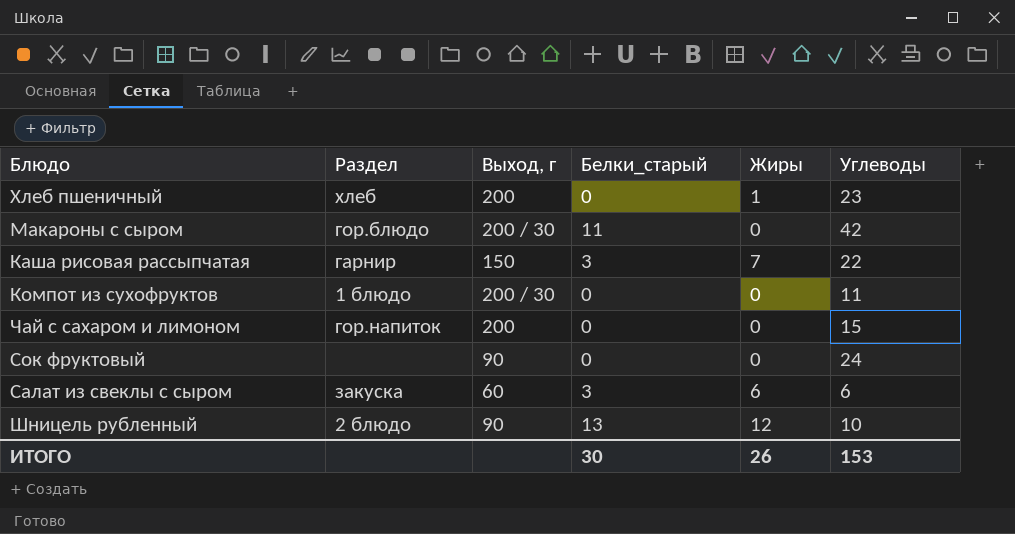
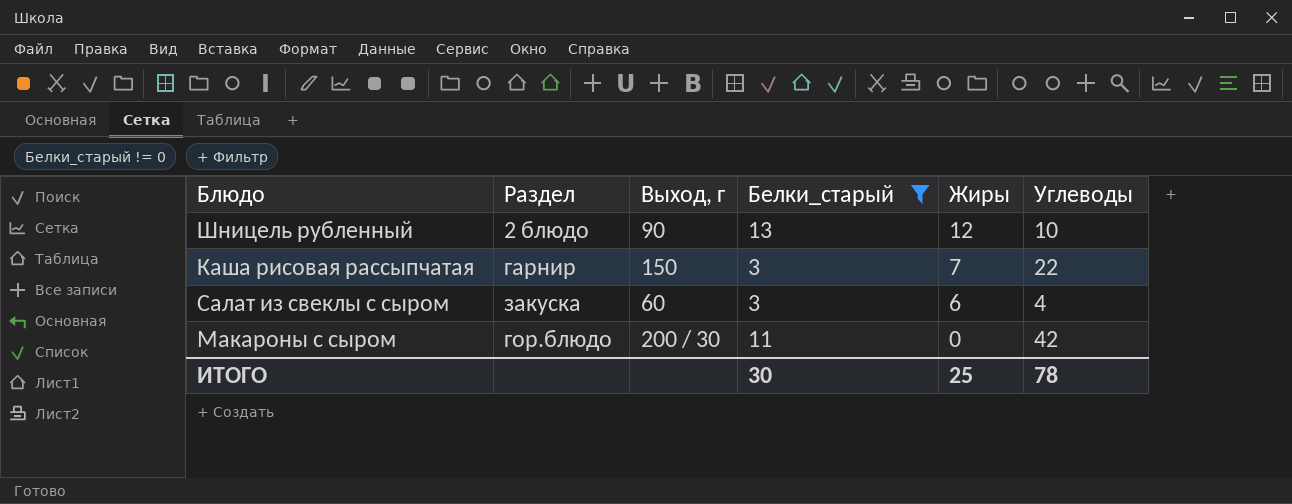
filter: none -> Белки_старый != 0
row order: none -> Жиры descending
Салат из свеклы с сыром | Углеводы: 6 -> 4
ИТОГО | Жиры: 26 -> 25
ИТОГО | Углеводы: 153 -> 78

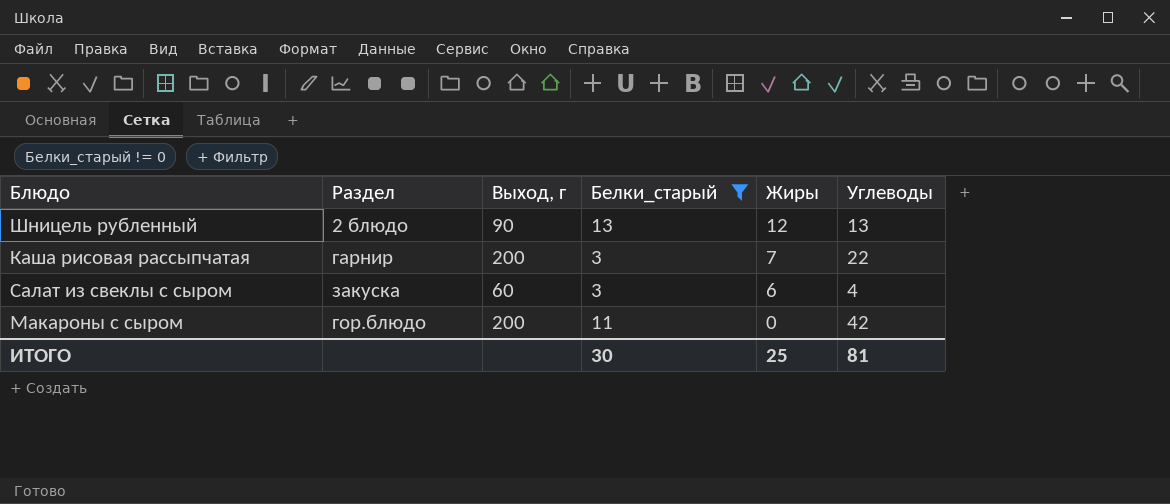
Шницель рубленный | Углеводы: 10 -> 13
Каша рисовая рассыпчатая | Выход, г: 150 -> 200
Макароны с сыром | Выход, г: 200 / 30 -> 200
ИТОГО | Углеводы: 78 -> 81

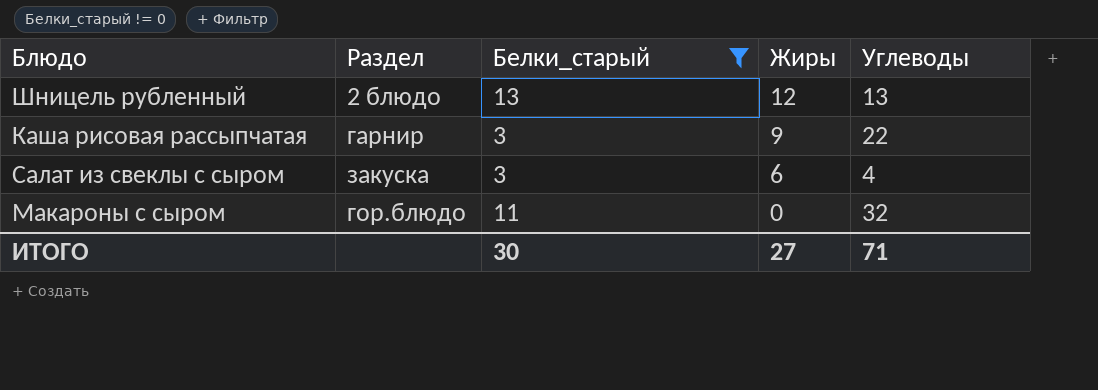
column Выход, г | position: 3 -> none
Каша рисовая рассыпчатая | Жиры: 7 -> 9
Макароны с сыром | Углеводы: 42 -> 32
ИТОГО | Жиры: 25 -> 27
ИТОГО | Углеводы: 81 -> 71

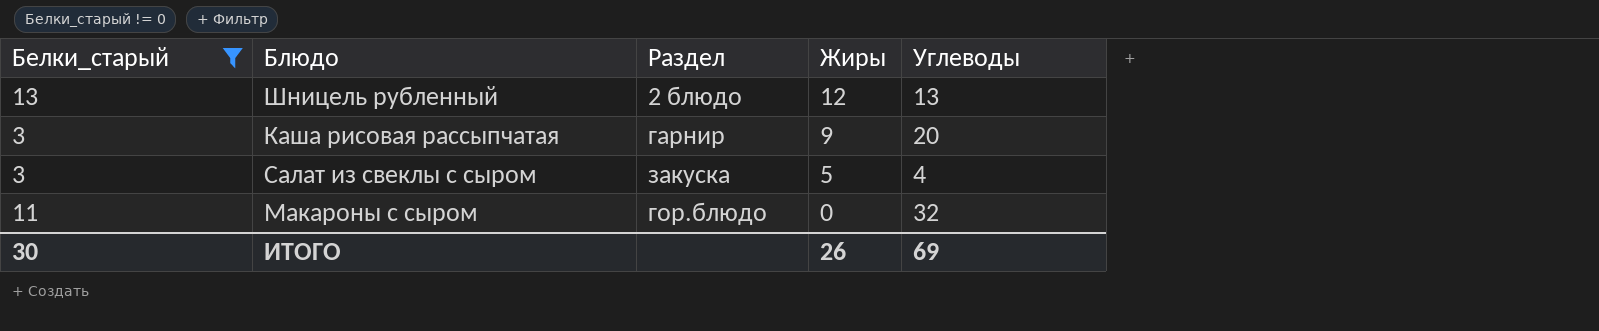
column Белки_старый | position: 3 -> 1
Каша рисовая рассыпчатая | Углеводы: 22 -> 20
Салат из свеклы с сыром | Жиры: 6 -> 5
ИТОГО | Жиры: 27 -> 26
ИТОГО | Углеводы: 71 -> 69

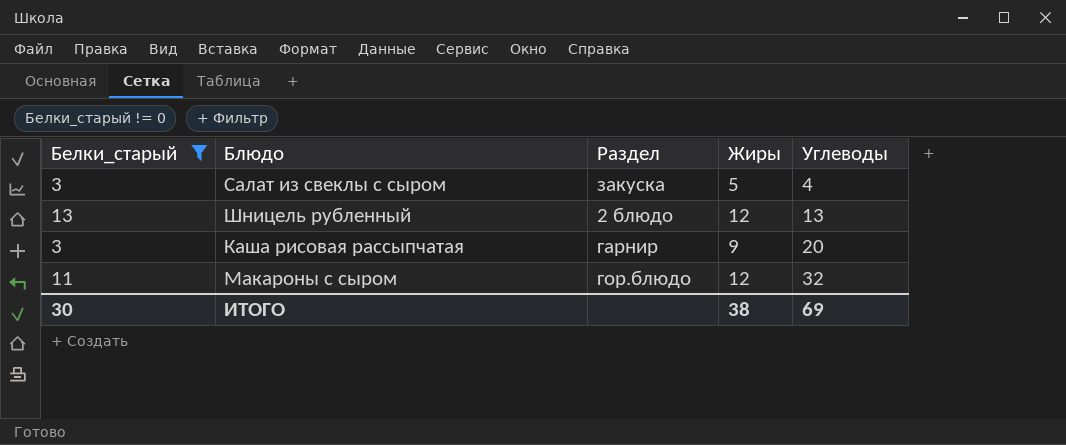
row order: Жиры descending -> Углеводы ascending
Макароны с сыром | Жиры: 0 -> 12
ИТОГО | Жиры: 26 -> 38

